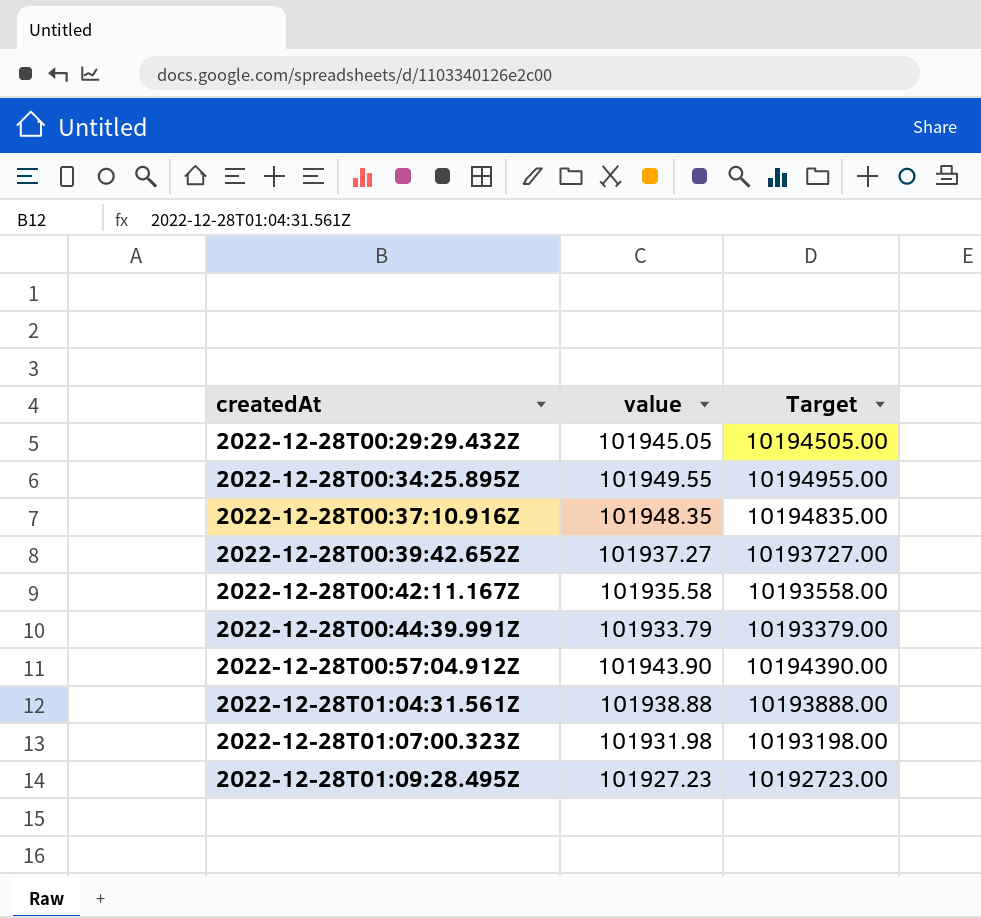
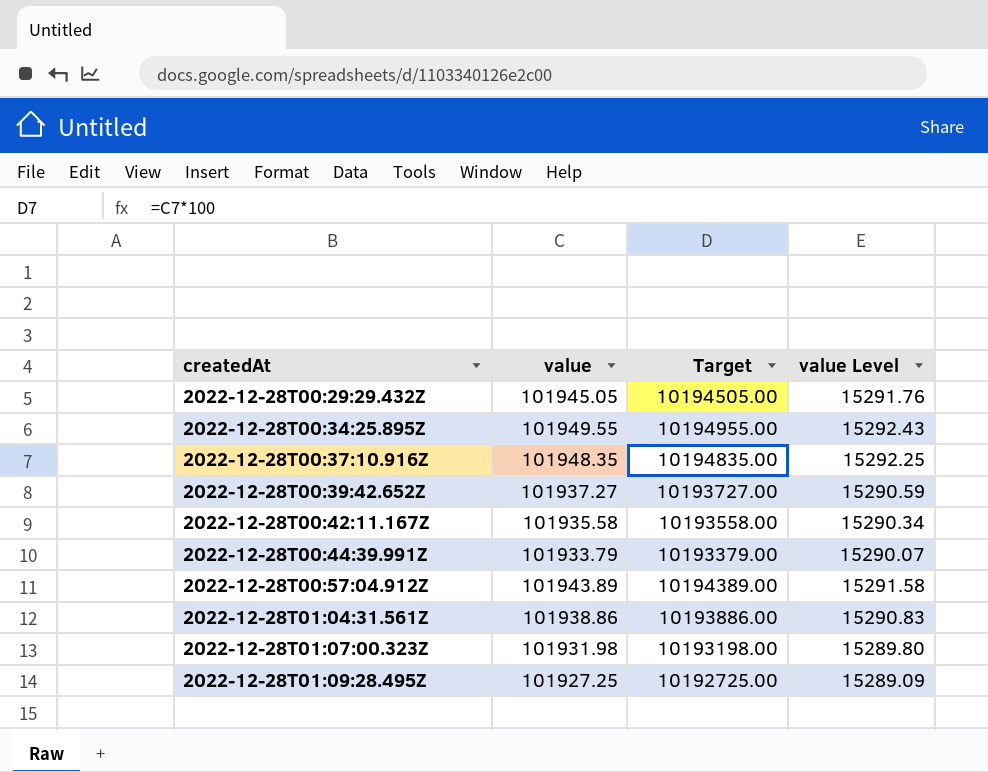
column value Level | formula: none -> [value] * 0.15
2022-12-28T00:57:04.912Z | value: 101943.90 -> 101943.89
2022-12-28T00:57:04.912Z | Target: 10194390.00 -> 10194389.00
2022-12-28T01:04:31.561Z | value: 101938.88 -> 101938.86
2022-12-28T01:04:31.561Z | Target: 10193888.00 -> 10193886.00
2022-12-28T01:09:28.495Z | value: 101927.23 -> 101927.25
2022-12-28T01:09:28.495Z | Target: 10192723.00 -> 10192725.00

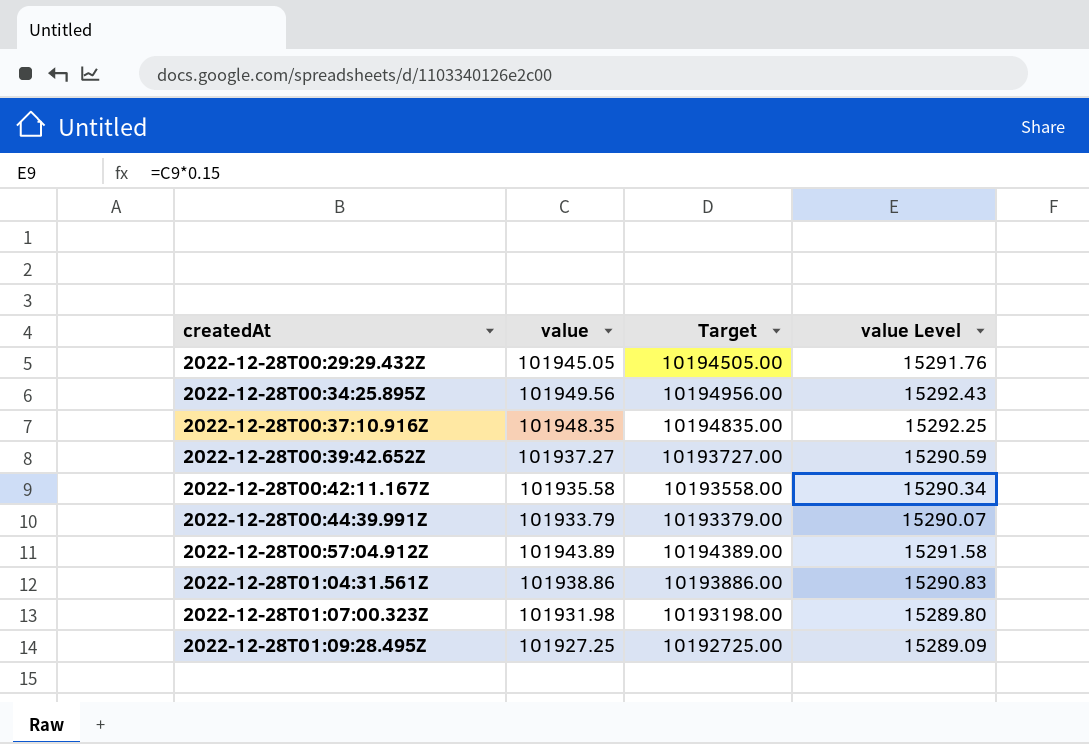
2022-12-28T00:34:25.895Z | value: 101949.55 -> 101949.56
2022-12-28T00:34:25.895Z | Target: 10194955.00 -> 10194956.00

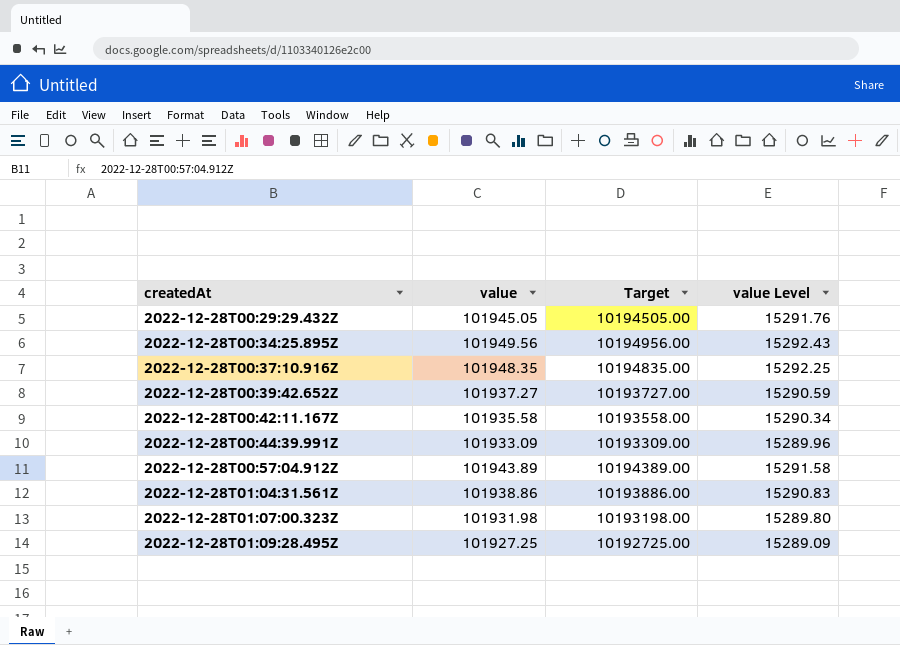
2022-12-28T00:44:39.991Z | value: 101933.79 -> 101933.09
2022-12-28T00:44:39.991Z | Target: 10193379.00 -> 10193309.00
2022-12-28T00:44:39.991Z | value Level: 15290.07 -> 15289.96

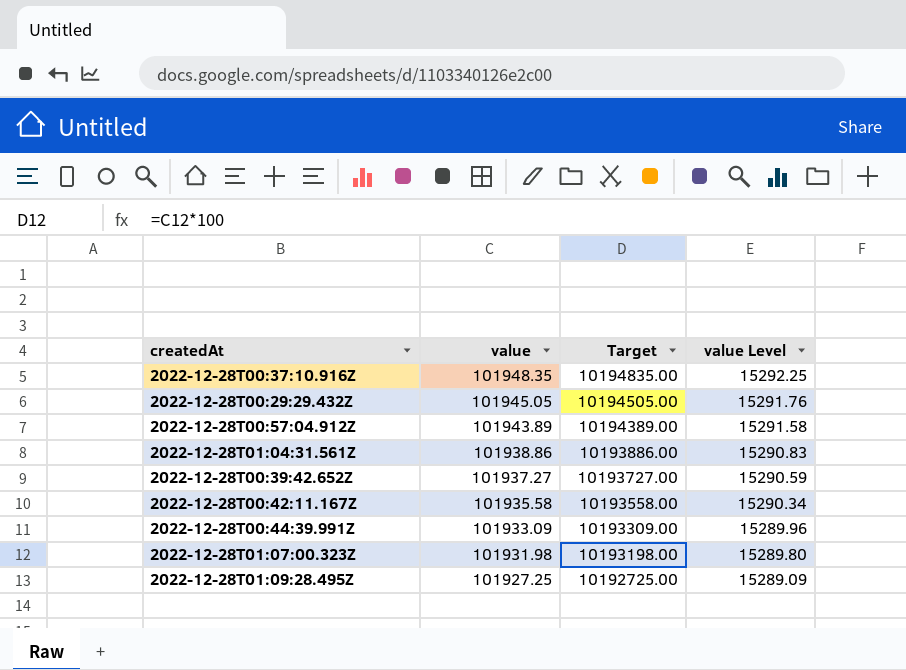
row order: createdAt ascending -> value descending
row 2022-12-28T00:34:25.895Z: 101949.56 | 10194956.00 | 15292.43 -> none

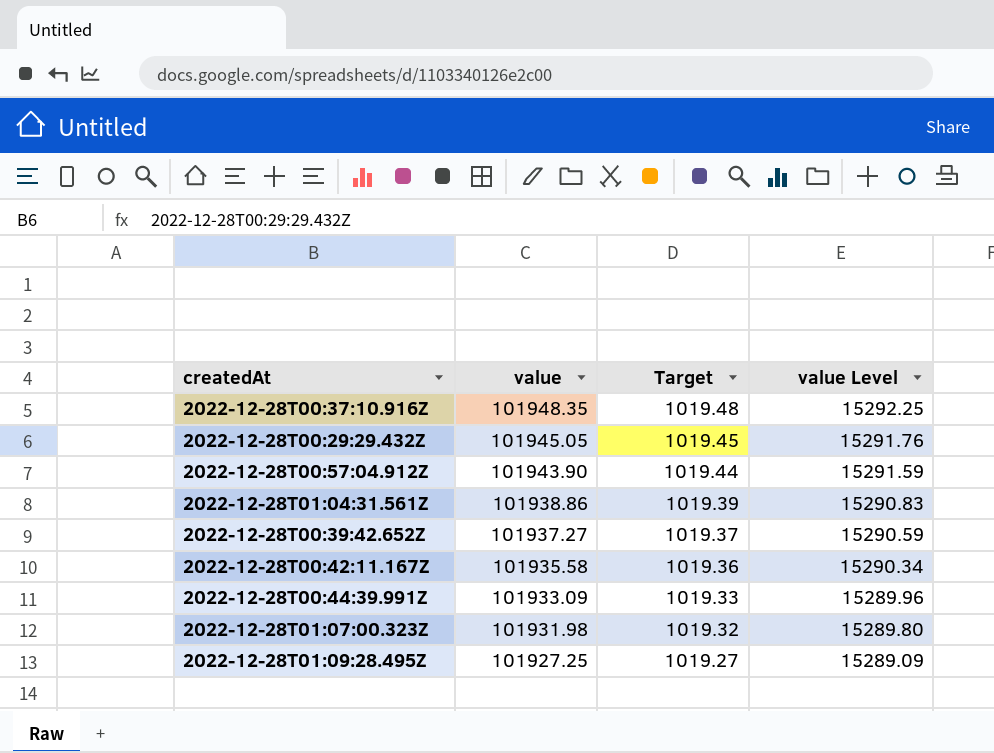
column Target | formula: [value] * 100 -> [value] * 0.01
2022-12-28T00:57:04.912Z | value: 101943.89 -> 101943.90
2022-12-28T00:57:04.912Z | value Level: 15291.58 -> 15291.59

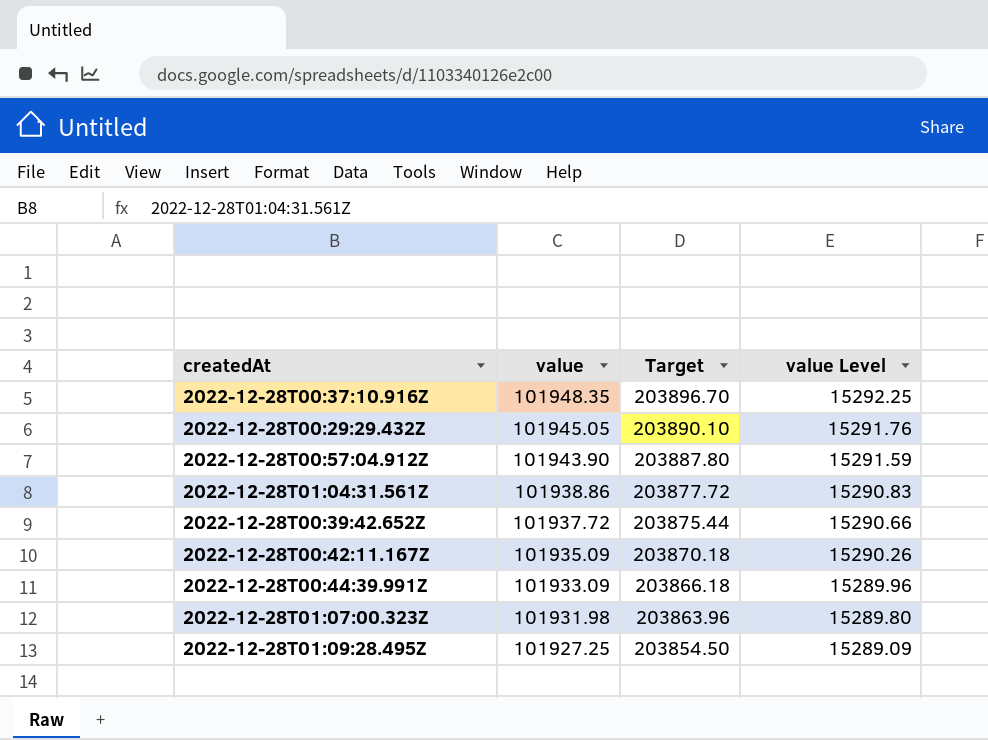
column Target | formula: [value] * 0.01 -> [value] * 2
2022-12-28T00:39:42.652Z | value: 101937.27 -> 101937.72
2022-12-28T00:39:42.652Z | value Level: 15290.59 -> 15290.66
2022-12-28T00:42:11.167Z | value: 101935.58 -> 101935.09
2022-12-28T00:42:11.167Z | value Level: 15290.34 -> 15290.26

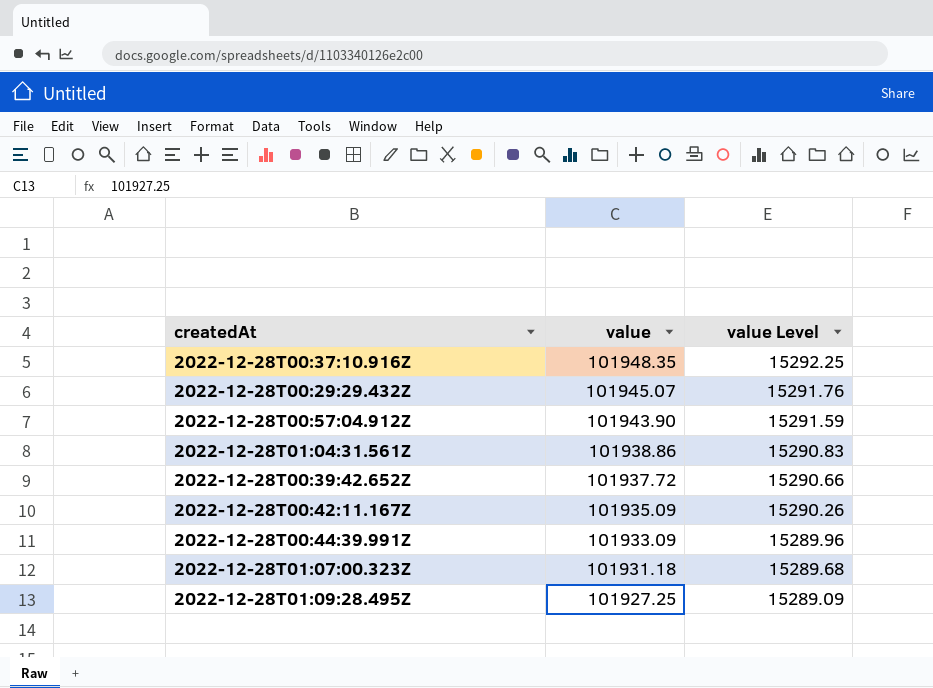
column Target | formula: [value] * 2 -> none
2022-12-28T00:29:29.432Z | value: 101945.05 -> 101945.07
2022-12-28T01:07:00.323Z | value: 101931.98 -> 101931.18
2022-12-28T01:07:00.323Z | value Level: 15289.80 -> 15289.68

